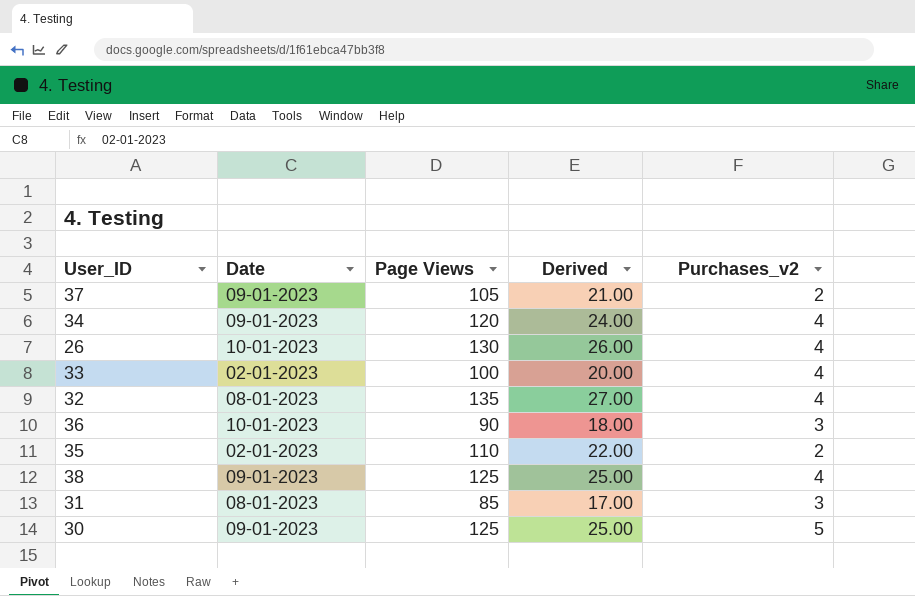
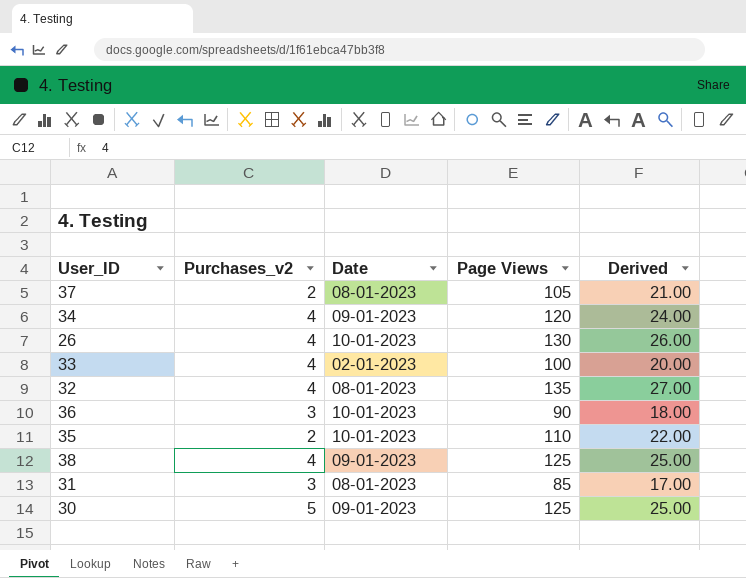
column Purchases_v2 | position: 5 -> 2
37 | Date: 09-01-2023 -> 08-01-2023
35 | Date: 02-01-2023 -> 10-01-2023

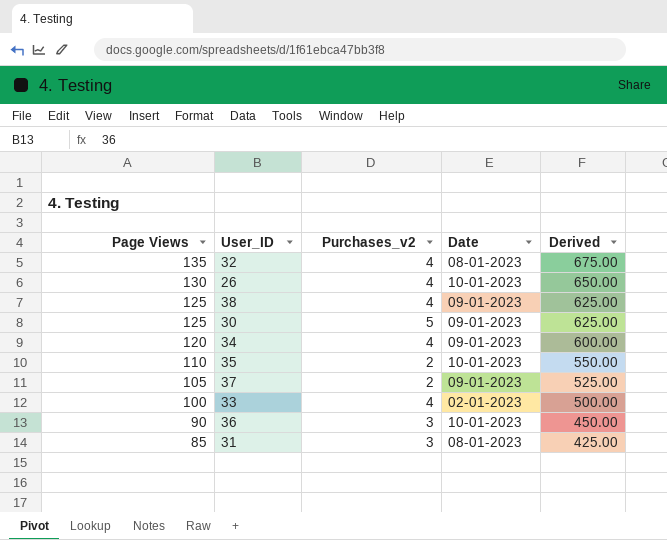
row order: none -> Page Views descending
column Page Views | position: 4 -> 1
column Derived | formula: [Page Views] * 0.2 -> [Page Views] * 5
37 | Date: 08-01-2023 -> 09-01-2023

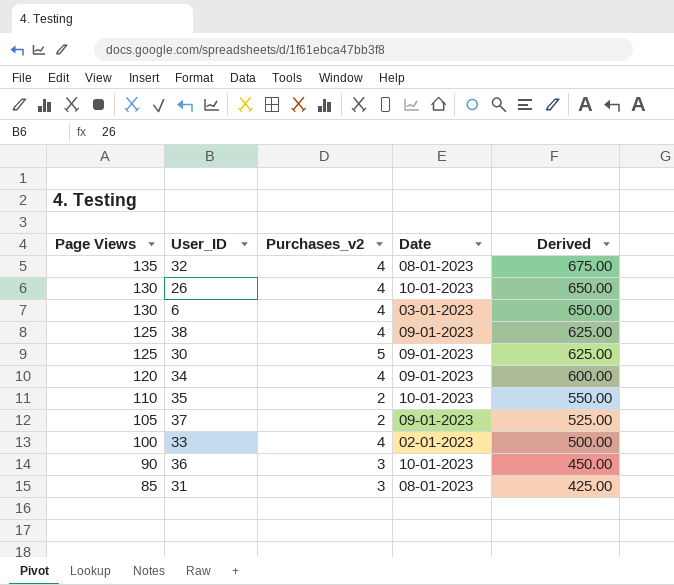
row 6: none -> 130 | 4 | 03-01-2023 | 650.00

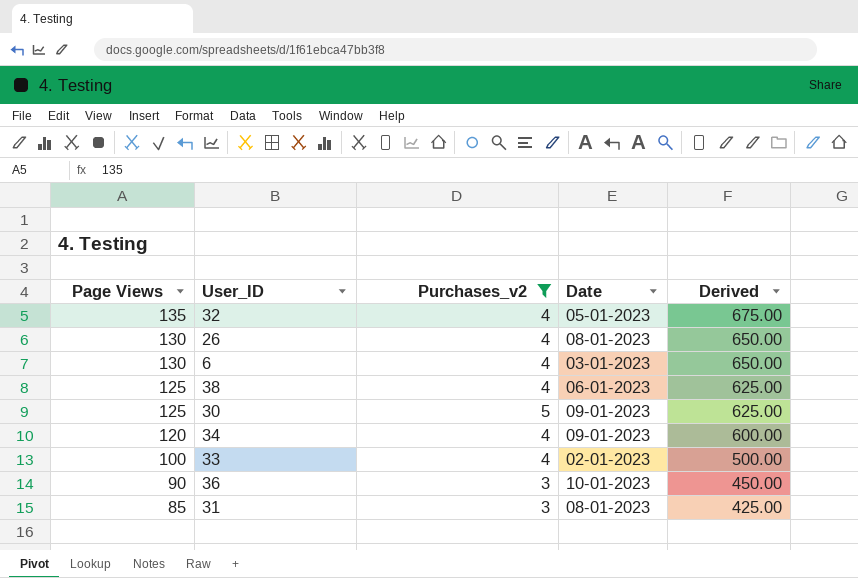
filter: none -> Purchases_v2 != 2
32 | Date: 08-01-2023 -> 05-01-2023
26 | Date: 10-01-2023 -> 08-01-2023
38 | Date: 09-01-2023 -> 06-01-2023

